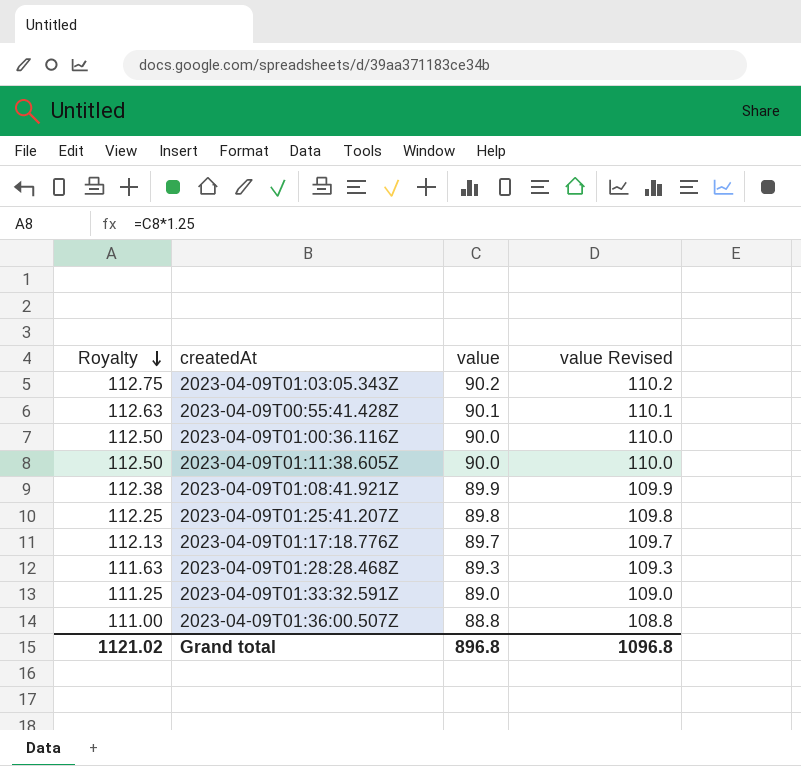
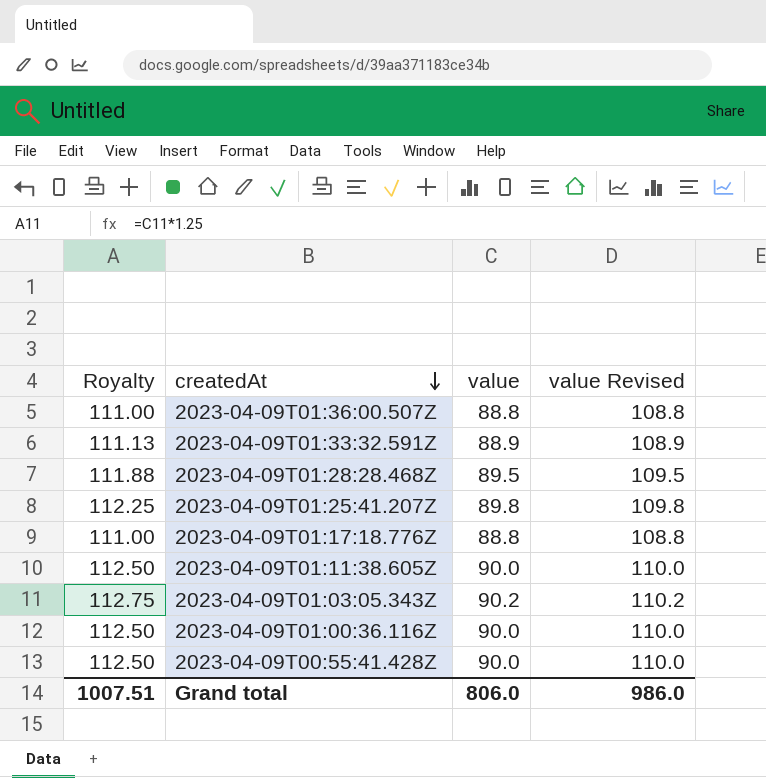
row order: Royalty descending -> createdAt descending
row 2023-04-09T01:08:41.921Z: 112.38 | 89.9 | 109.9 -> none
2023-04-09T01:33:32.591Z | Royalty: 111.25 -> 111.13
2023-04-09T01:33:32.591Z | value: 89.0 -> 88.9
2023-04-09T01:33:32.591Z | value Revised: 109.0 -> 108.9
2023-04-09T01:28:28.468Z | Royalty: 111.63 -> 111.88
2023-04-09T01:28:28.468Z | value: 89.3 -> 89.5
2023-04-09T01:28:28.468Z | value Revised: 109.3 -> 109.5
2023-04-09T01:17:18.776Z | Royalty: 112.13 -> 111.00
2023-04-09T01:17:18.776Z | value: 89.7 -> 88.8
2023-04-09T01:17:18.776Z | value Revised: 109.7 -> 108.8
2023-04-09T00:55:41.428Z | Royalty: 112.63 -> 112.50
2023-04-09T00:55:41.428Z | value: 90.1 -> 90.0
2023-04-09T00:55:41.428Z | value Revised: 110.1 -> 110.0
Grand total | Royalty: 1121.02 -> 1007.51
Grand total | value: 896.8 -> 806.0
Grand total | value Revised: 1096.8 -> 986.0

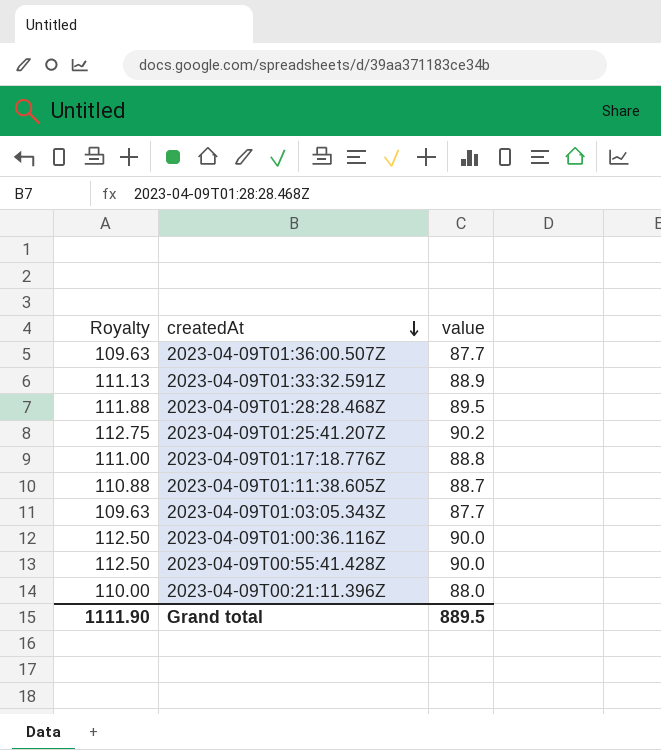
column value Revised | formula: [value] + 20 -> none
2023-04-09T01:36:00.507Z | Royalty: 111.00 -> 109.63
2023-04-09T01:36:00.507Z | value: 88.8 -> 87.7
2023-04-09T01:25:41.207Z | Royalty: 112.25 -> 112.75
2023-04-09T01:25:41.207Z | value: 89.8 -> 90.2
2023-04-09T01:11:38.605Z | Royalty: 112.50 -> 110.88
2023-04-09T01:11:38.605Z | value: 90.0 -> 88.7
2023-04-09T01:03:05.343Z | Royalty: 112.75 -> 109.63
2023-04-09T01:03:05.343Z | value: 90.2 -> 87.7
row 2023-04-09T00:21:11.396Z: none -> 110.00 | 88.0
Grand total | Royalty: 1007.51 -> 1111.90
Grand total | value: 806.0 -> 889.5

